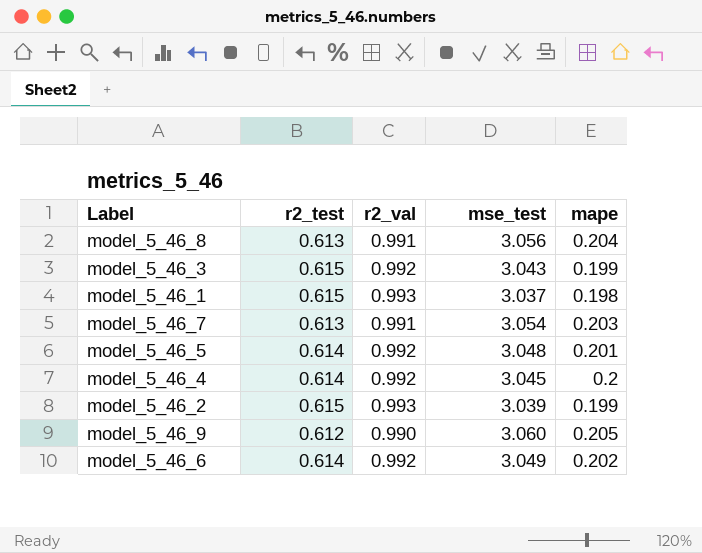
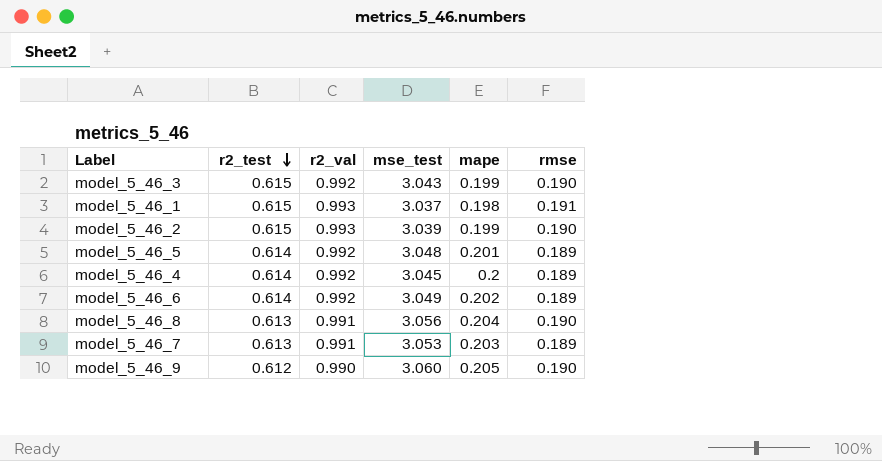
row order: none -> r2_test descending
column rmse | position: none -> 6
model_5_46_7 | mse_test: 3.054 -> 3.053

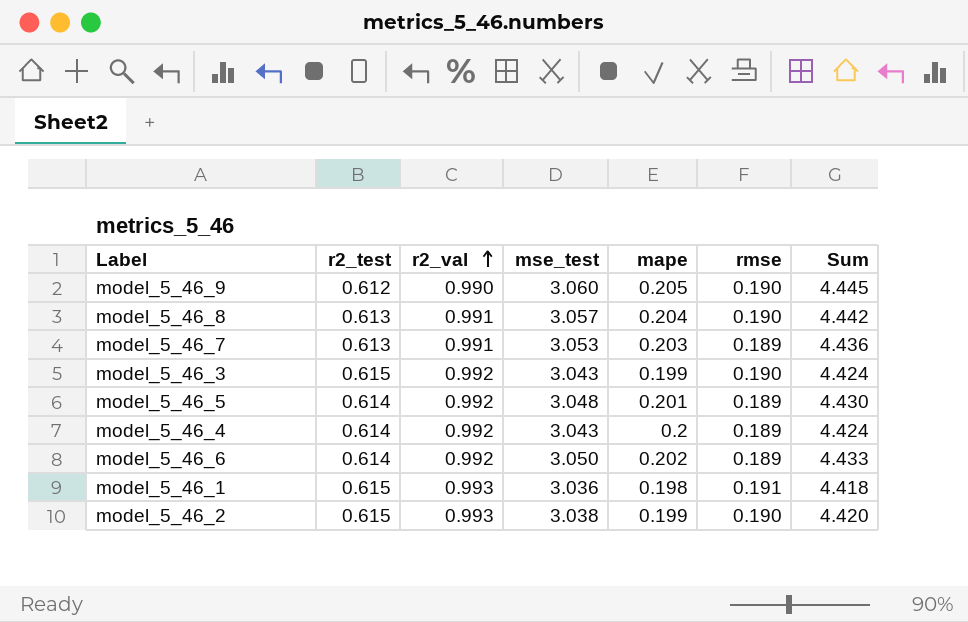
row order: r2_test descending -> r2_val ascending
column Sum | formula: none -> [r2_val] + [mse_test] + [mape] + [rmse]
model_5_46_8 | mse_test: 3.056 -> 3.057
model_5_46_4 | mse_test: 3.045 -> 3.043
model_5_46_6 | mse_test: 3.049 -> 3.050
model_5_46_1 | mse_test: 3.037 -> 3.036
model_5_46_2 | mse_test: 3.039 -> 3.038

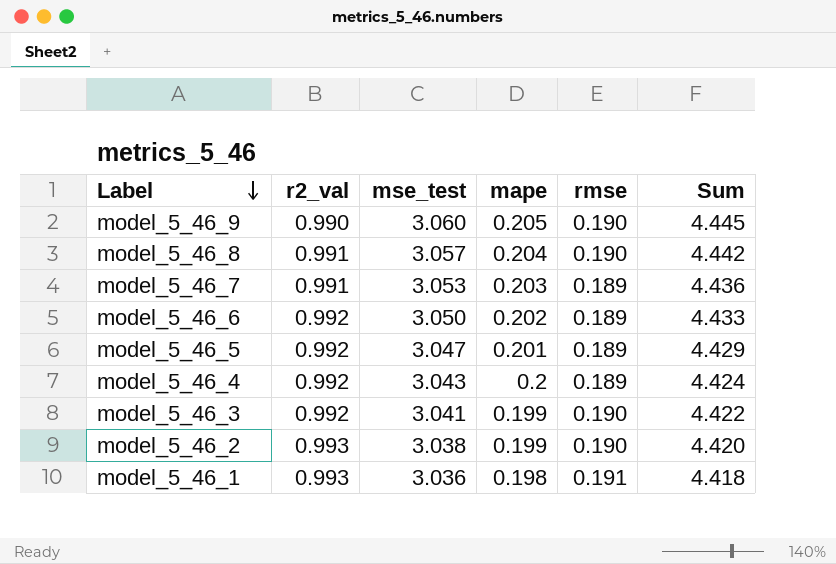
row order: r2_val ascending -> Label descending
column r2_test | position: 2 -> none
model_5_46_5 | mse_test: 3.048 -> 3.047
model_5_46_5 | Sum: 4.430 -> 4.429
model_5_46_3 | mse_test: 3.043 -> 3.041
model_5_46_3 | Sum: 4.424 -> 4.422

